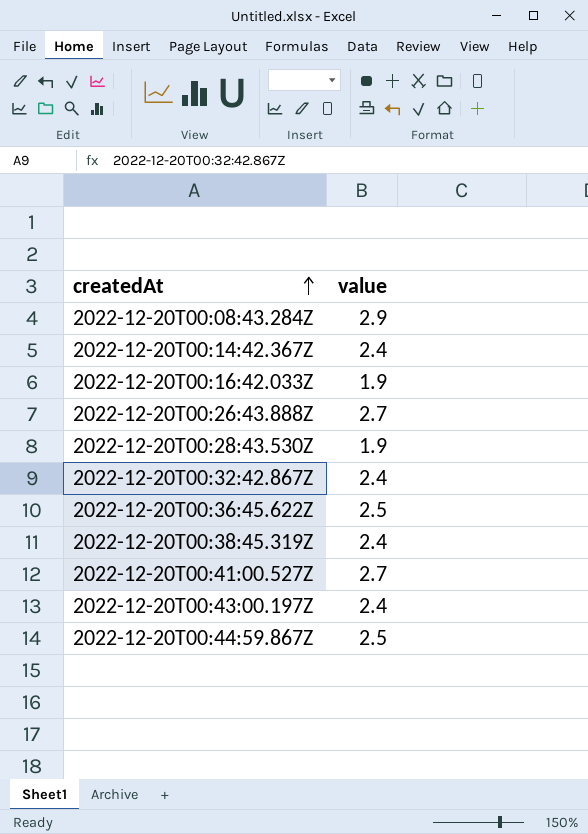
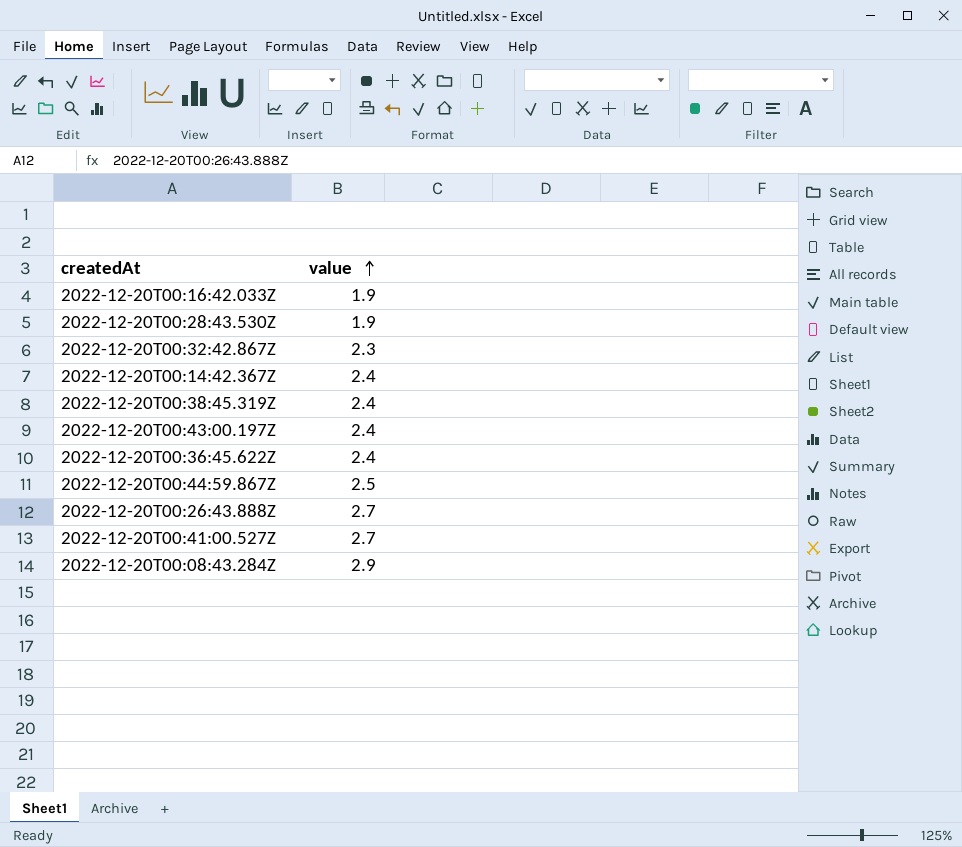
row order: createdAt ascending -> value ascending
2022-12-20T00:32:42.867Z | value: 2.4 -> 2.3
2022-12-20T00:36:45.622Z | value: 2.5 -> 2.4

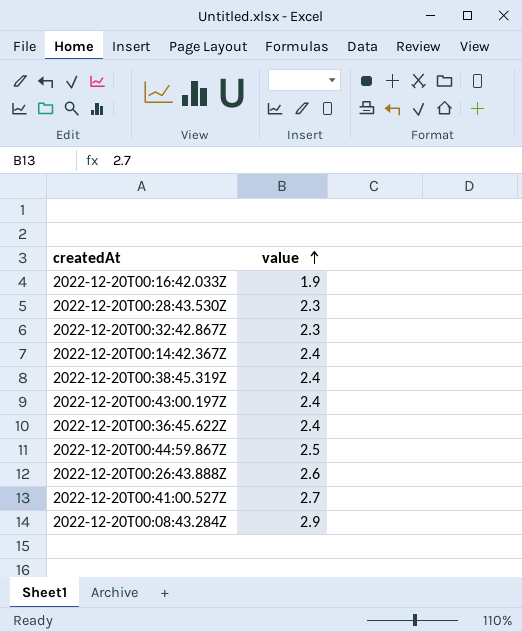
2022-12-20T00:28:43.530Z | value: 1.9 -> 2.3
2022-12-20T00:26:43.888Z | value: 2.7 -> 2.6

